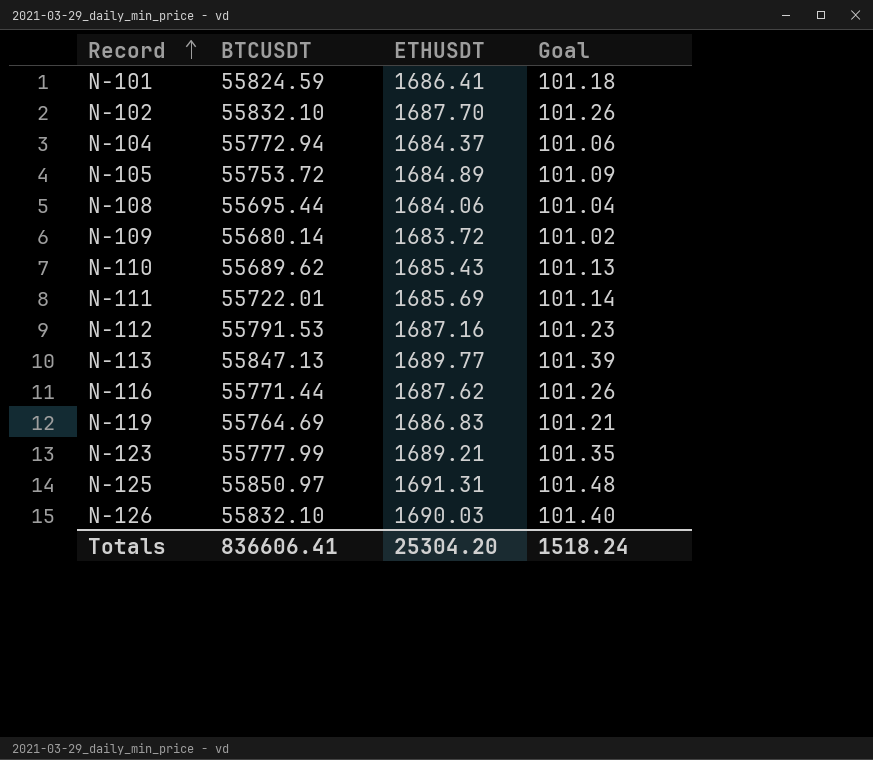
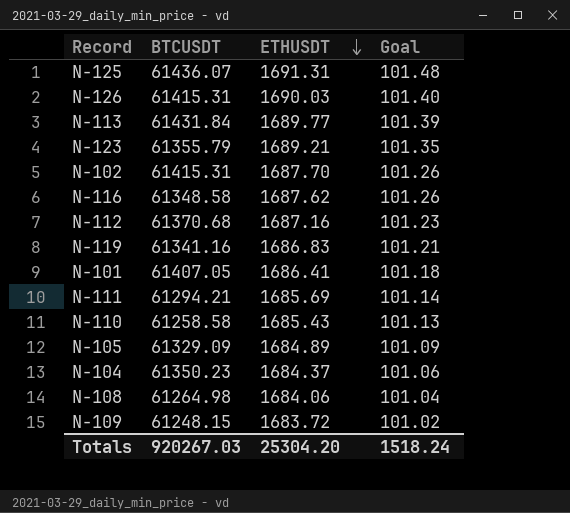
row order: Record ascending -> ETHUSDT descending
N-125 | BTCUSDT: 55850.97 -> 61436.07
N-126 | BTCUSDT: 55832.10 -> 61415.31
N-113 | BTCUSDT: 55847.13 -> 61431.84
N-123 | BTCUSDT: 55777.99 -> 61355.79
N-102 | BTCUSDT: 55832.10 -> 61415.31
N-116 | BTCUSDT: 55771.44 -> 61348.58
N-112 | BTCUSDT: 55791.53 -> 61370.68
N-119 | BTCUSDT: 55764.69 -> 61341.16
N-101 | BTCUSDT: 55824.59 -> 61407.05
N-111 | BTCUSDT: 55722.01 -> 61294.21
N-110 | BTCUSDT: 55689.62 -> 61258.58
N-105 | BTCUSDT: 55753.72 -> 61329.09
N-104 | BTCUSDT: 55772.94 -> 61350.23
N-108 | BTCUSDT: 55695.44 -> 61264.98
N-109 | BTCUSDT: 55680.14 -> 61248.15
Totals | BTCUSDT: 836606.41 -> 920267.03

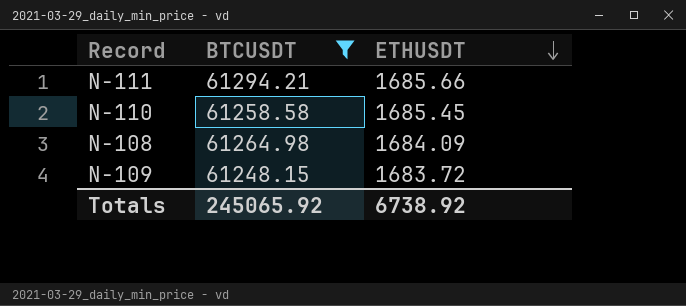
filter: none -> BTCUSDT <= 61294.21
column Goal | formula: [ETHUSDT] * 0.06 -> none
N-111 | ETHUSDT: 1685.69 -> 1685.66
N-110 | ETHUSDT: 1685.43 -> 1685.45
N-108 | ETHUSDT: 1684.06 -> 1684.09
Totals | BTCUSDT: 920267.03 -> 245065.92
Totals | ETHUSDT: 25304.20 -> 6738.92

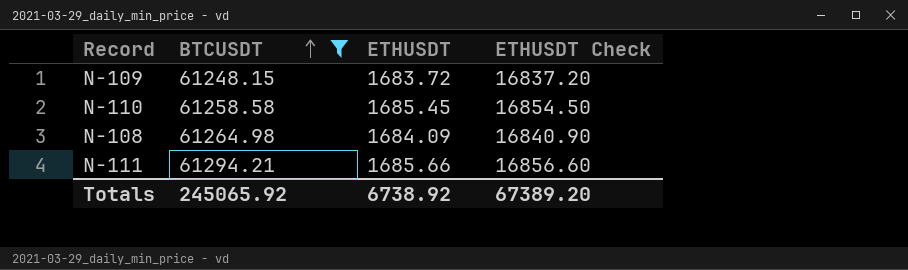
row order: ETHUSDT descending -> BTCUSDT ascending
column ETHUSDT Check | formula: none -> [ETHUSDT] * 10

